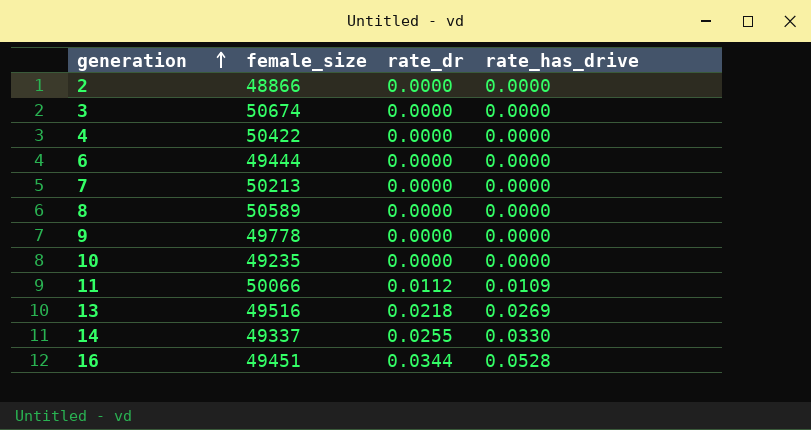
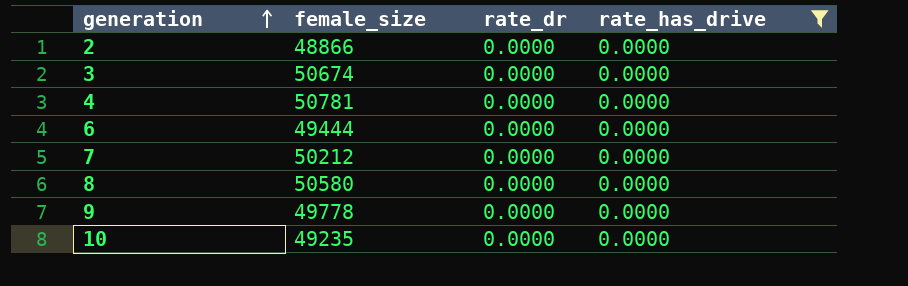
filter: none -> rate_has_drive = 0.0000
4 | female_size: 50422 -> 50781
7 | female_size: 50213 -> 50212
8 | female_size: 50589 -> 50580

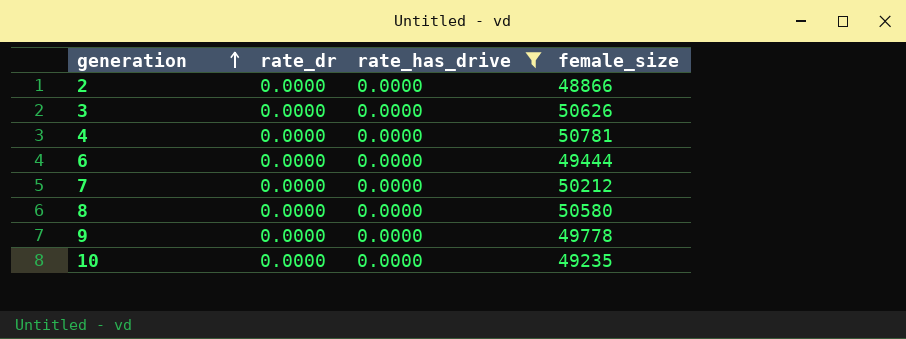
column female_size | position: 2 -> 4
3 | female_size: 50674 -> 50626

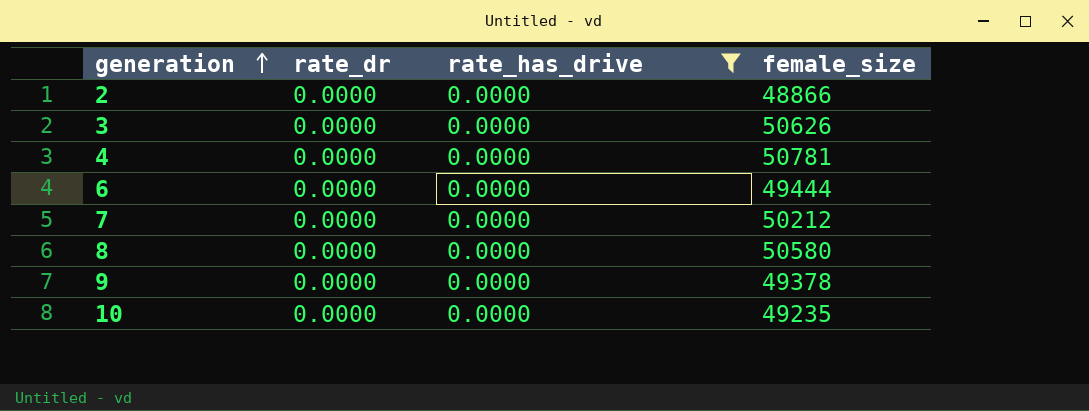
9 | female_size: 49778 -> 49378

